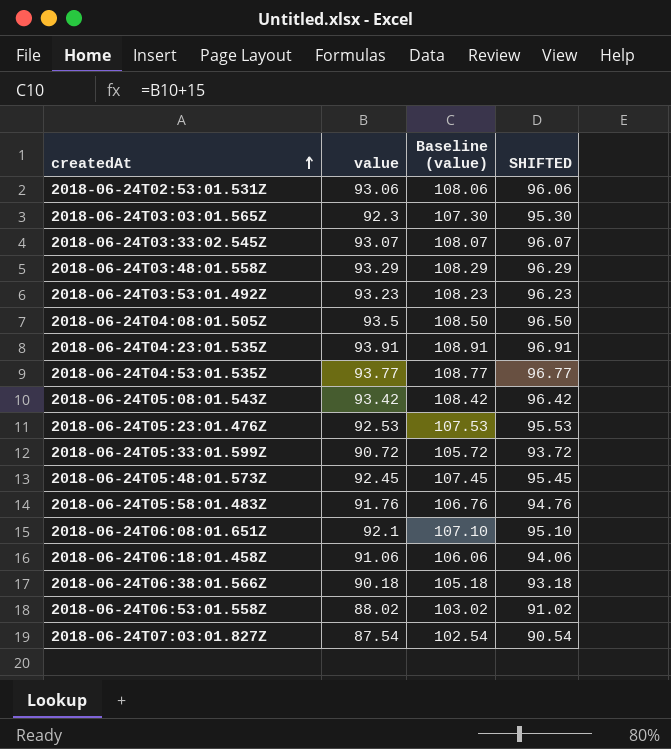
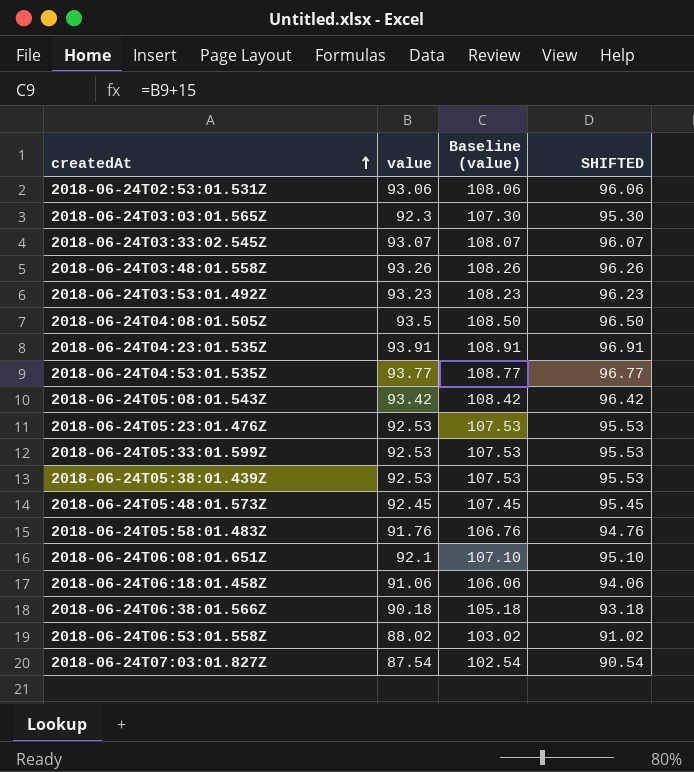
2018-06-24T03:48:01.558Z | value: 93.29 -> 93.26
2018-06-24T03:48:01.558Z | Baseline (value): 108.29 -> 108.26
2018-06-24T03:48:01.558Z | SHIFTED: 96.29 -> 96.26
2018-06-24T05:33:01.599Z | value: 90.72 -> 92.53
2018-06-24T05:33:01.599Z | Baseline (value): 105.72 -> 107.53
2018-06-24T05:33:01.599Z | SHIFTED: 93.72 -> 95.53
row 2018-06-24T05:38:01.439Z: none -> 92.53 | 107.53 | 95.53

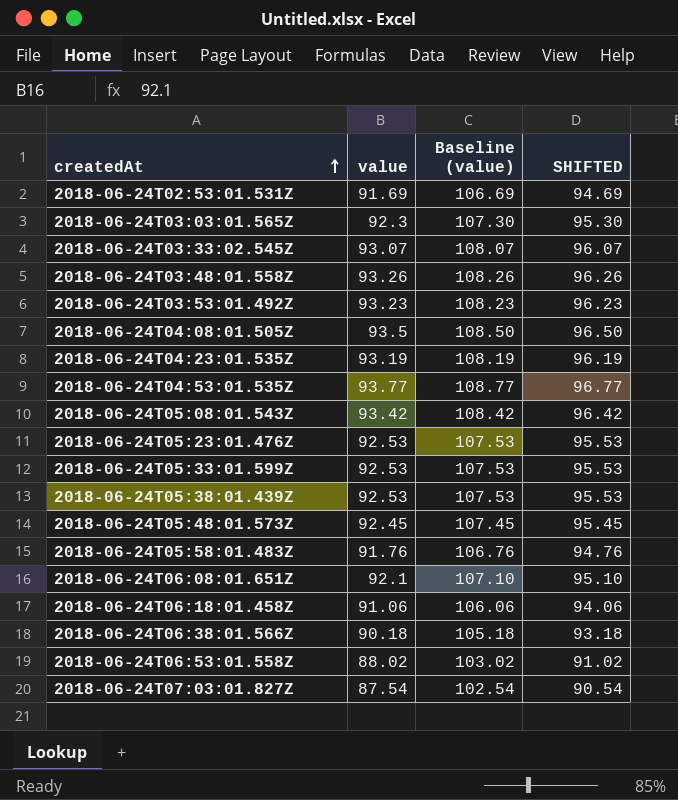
2018-06-24T02:53:01.531Z | value: 93.06 -> 91.69
2018-06-24T02:53:01.531Z | Baseline (value): 108.06 -> 106.69
2018-06-24T02:53:01.531Z | SHIFTED: 96.06 -> 94.69
2018-06-24T04:23:01.535Z | value: 93.91 -> 93.19
2018-06-24T04:23:01.535Z | Baseline (value): 108.91 -> 108.19
2018-06-24T04:23:01.535Z | SHIFTED: 96.91 -> 96.19

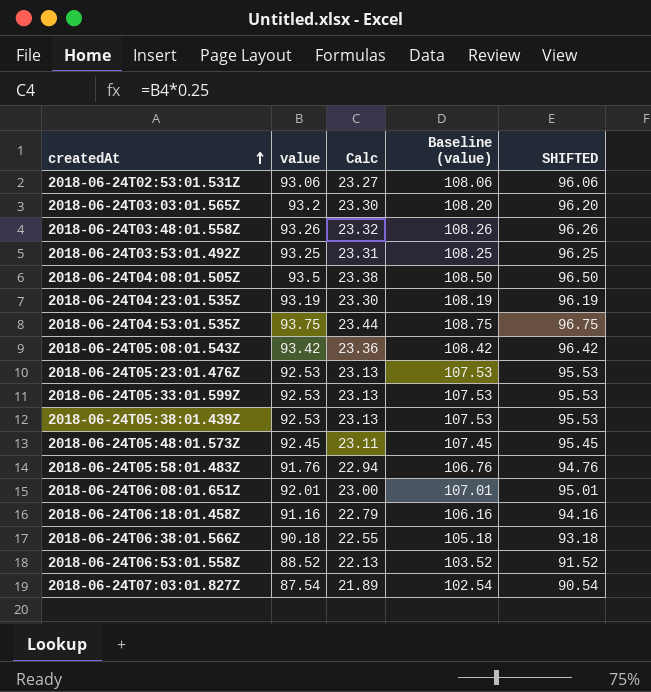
column Calc | formula: none -> [value] * 0.25
row 2018-06-24T03:33:02.545Z: 93.07 | 108.07 | 96.07 -> none
2018-06-24T02:53:01.531Z | value: 91.69 -> 93.06
2018-06-24T02:53:01.531Z | Baseline (value): 106.69 -> 108.06
2018-06-24T02:53:01.531Z | SHIFTED: 94.69 -> 96.06
2018-06-24T03:03:01.565Z | value: 92.3 -> 93.2
2018-06-24T03:03:01.565Z | Baseline (value): 107.30 -> 108.20
2018-06-24T03:03:01.565Z | SHIFTED: 95.30 -> 96.20
2018-06-24T03:53:01.492Z | value: 93.23 -> 93.25
2018-06-24T03:53:01.492Z | Baseline (value): 108.23 -> 108.25
2018-06-24T03:53:01.492Z | SHIFTED: 96.23 -> 96.25
2018-06-24T04:53:01.535Z | value: 93.77 -> 93.75
2018-06-24T04:53:01.535Z | Baseline (value): 108.77 -> 108.75
2018-06-24T04:53:01.535Z | SHIFTED: 96.77 -> 96.75
2018-06-24T06:08:01.651Z | value: 92.1 -> 92.01
2018-06-24T06:08:01.651Z | Baseline (value): 107.10 -> 107.01
2018-06-24T06:08:01.651Z | SHIFTED: 95.10 -> 95.01
2018-06-24T06:18:01.458Z | value: 91.06 -> 91.16
2018-06-24T06:18:01.458Z | Baseline (value): 106.06 -> 106.16
2018-06-24T06:18:01.458Z | SHIFTED: 94.06 -> 94.16
2018-06-24T06:53:01.558Z | value: 88.02 -> 88.52
2018-06-24T06:53:01.558Z | Baseline (value): 103.02 -> 103.52
2018-06-24T06:53:01.558Z | SHIFTED: 91.02 -> 91.52

